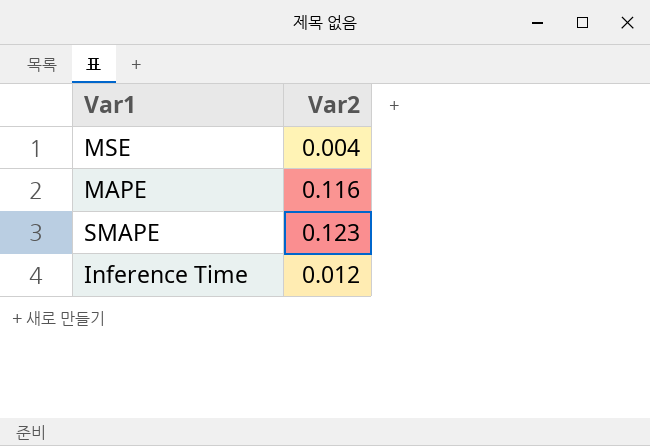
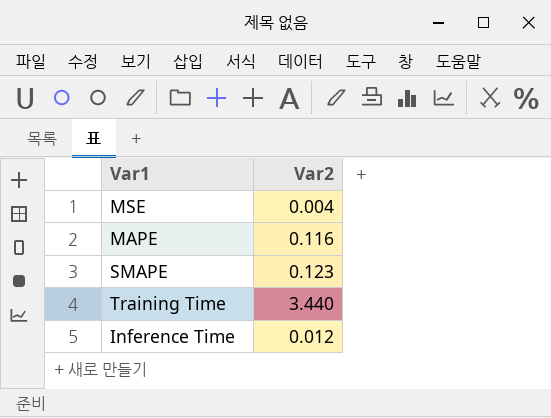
row Training Time: none -> 3.440

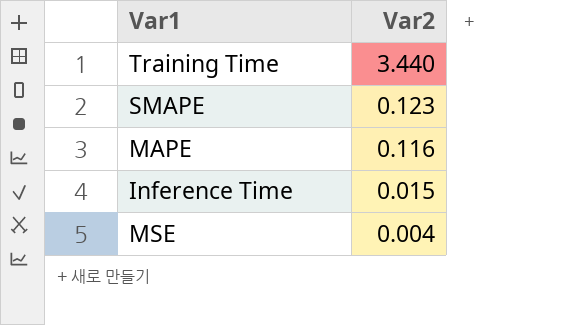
row order: none -> Var2 descending
Inference Time | Var2: 0.012 -> 0.015

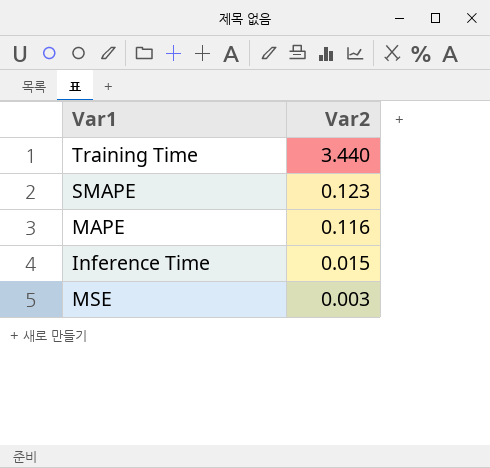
MSE | Var2: 0.004 -> 0.003

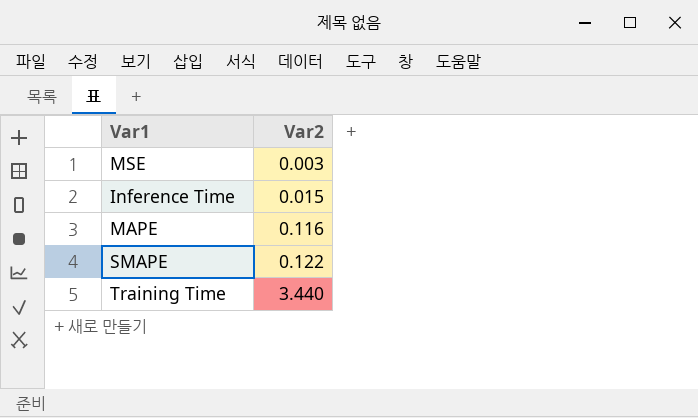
row order: Var2 descending -> Var2 ascending
SMAPE | Var2: 0.123 -> 0.122

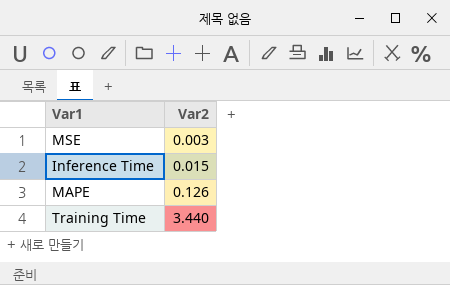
row SMAPE: 0.122 -> none
MAPE | Var2: 0.116 -> 0.126

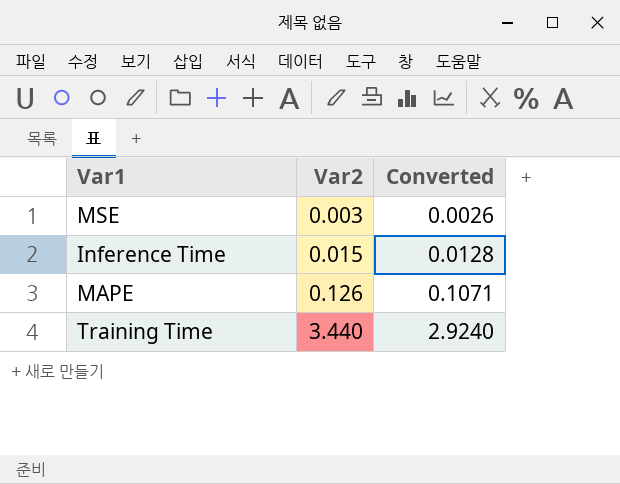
column Converted | formula: none -> [Var2] * 0.85

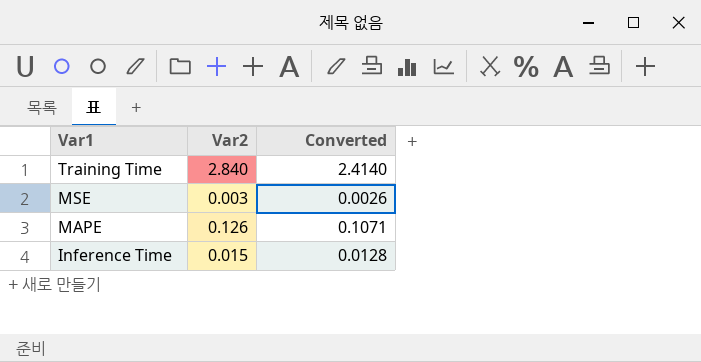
row order: Var2 ascending -> Var1 descending
Training Time | Var2: 3.440 -> 2.840
Training Time | Converted: 2.9240 -> 2.4140

